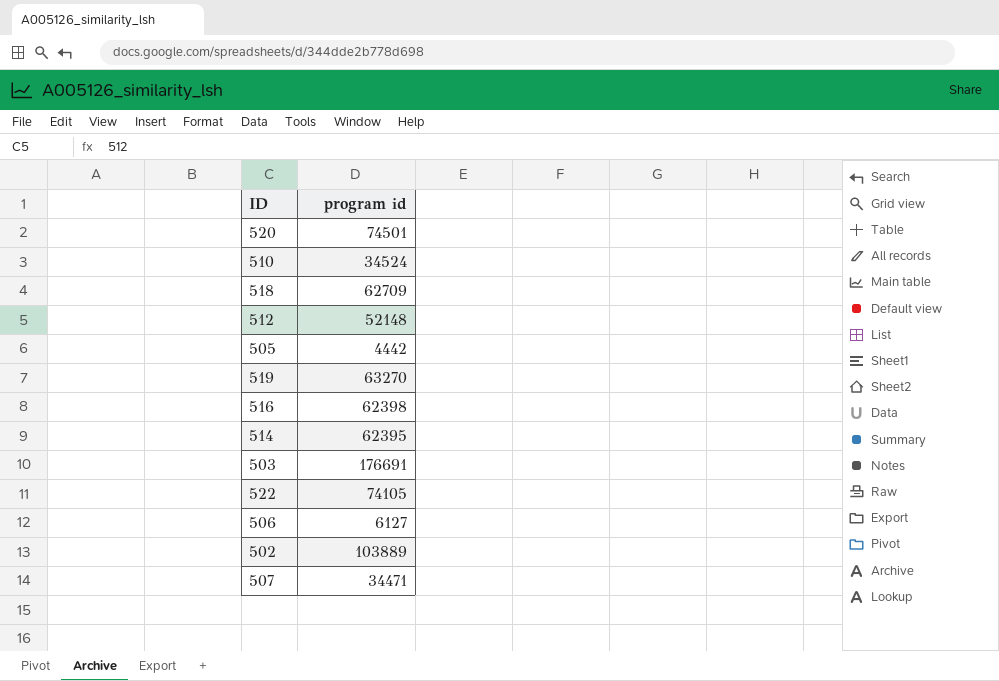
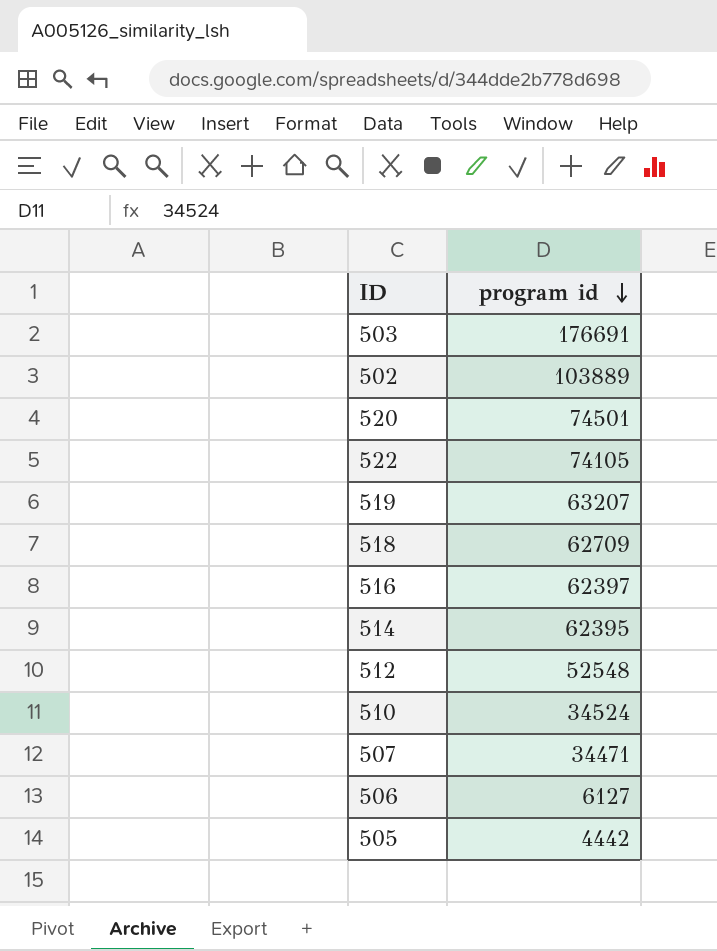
row order: none -> program id descending
519 | program id: 63270 -> 63207
516 | program id: 62398 -> 62397
512 | program id: 52148 -> 52548

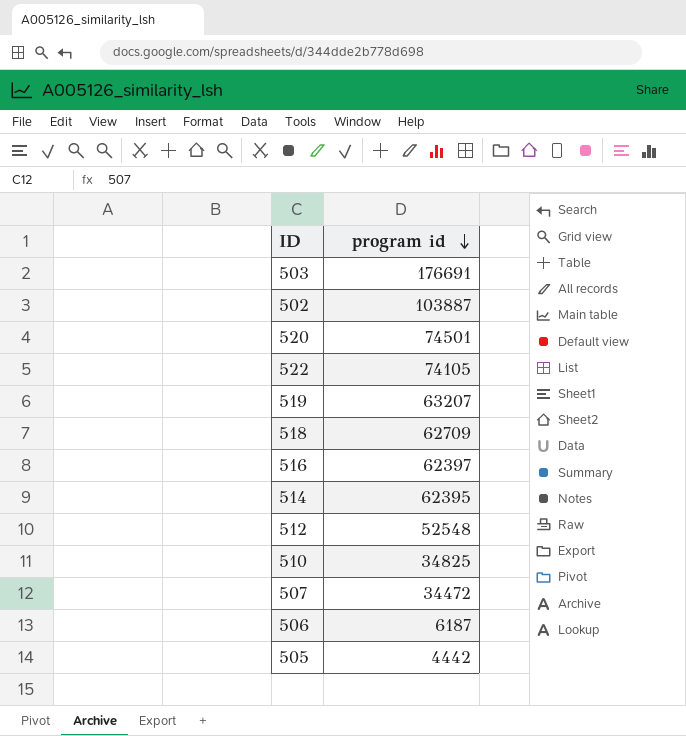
502 | program id: 103889 -> 103887
510 | program id: 34524 -> 34825
507 | program id: 34471 -> 34472
506 | program id: 6127 -> 6187

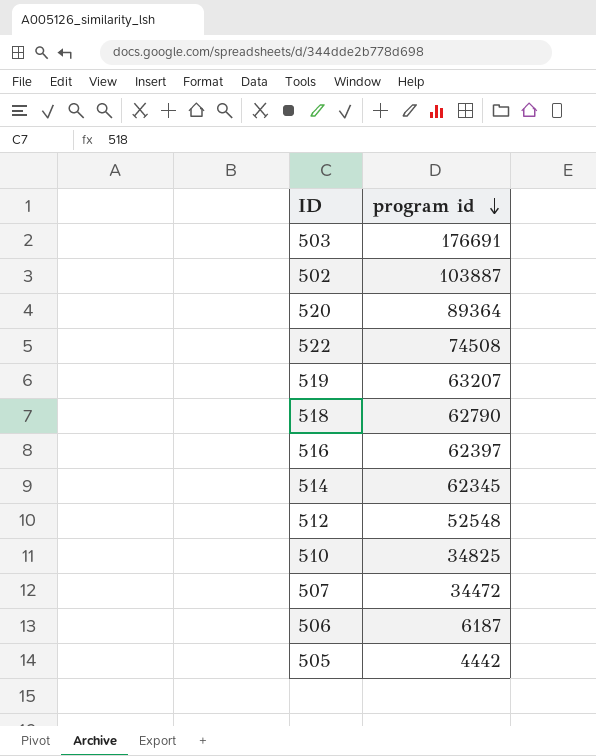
520 | program id: 74501 -> 89364
522 | program id: 74105 -> 74508
518 | program id: 62709 -> 62790
514 | program id: 62395 -> 62345

